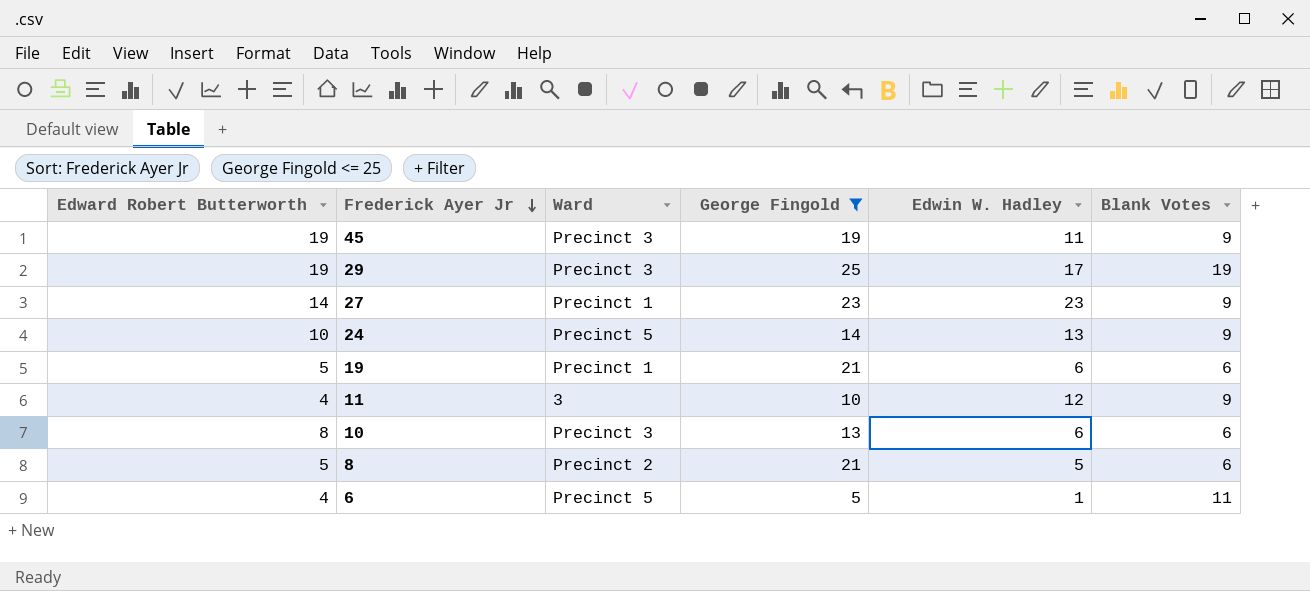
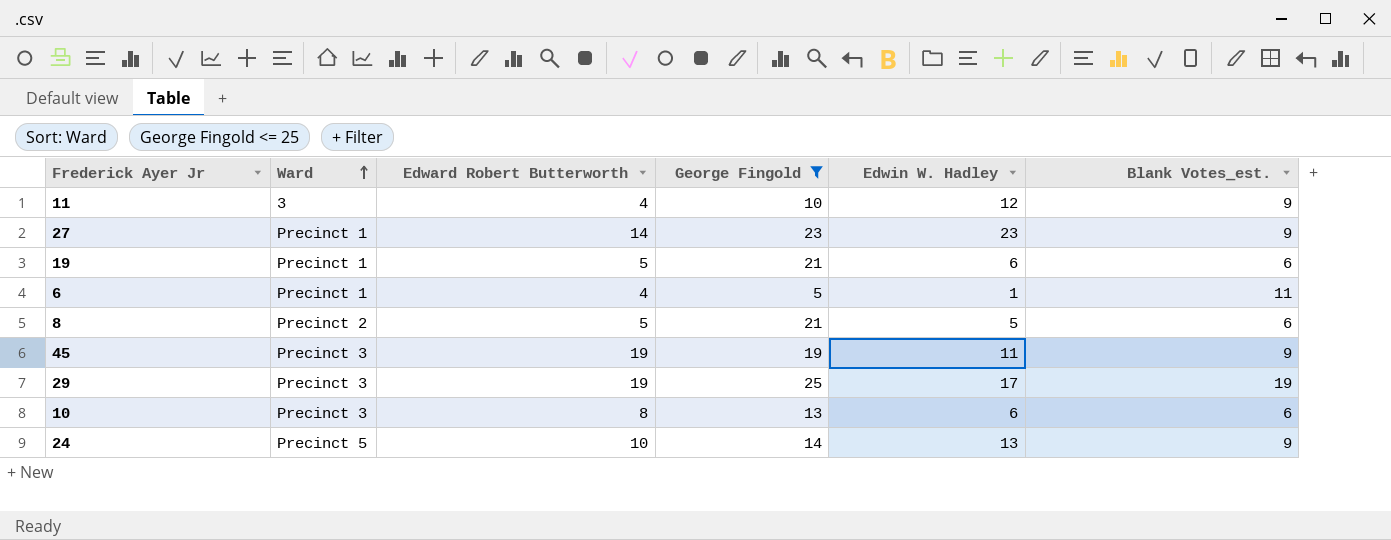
row order: Frederick Ayer Jr descending -> Ward ascending
column Edward Robert Butterworth | position: 1 -> 3
column name: Blank Votes -> Blank Votes_est.
6 | Ward: Precinct 5 -> Precinct 1

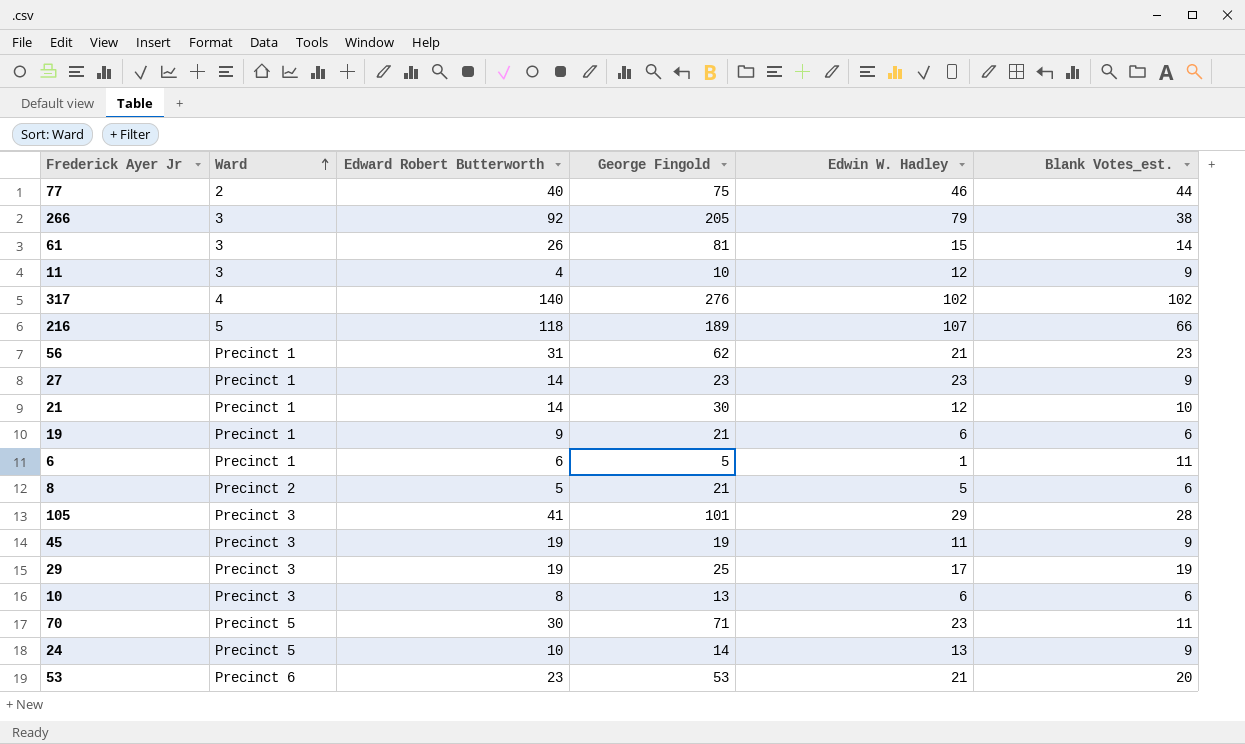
filter: George Fingold <= 25 -> none
19 | Edward Robert Butterworth: 5 -> 9
6 | Edward Robert Butterworth: 4 -> 6

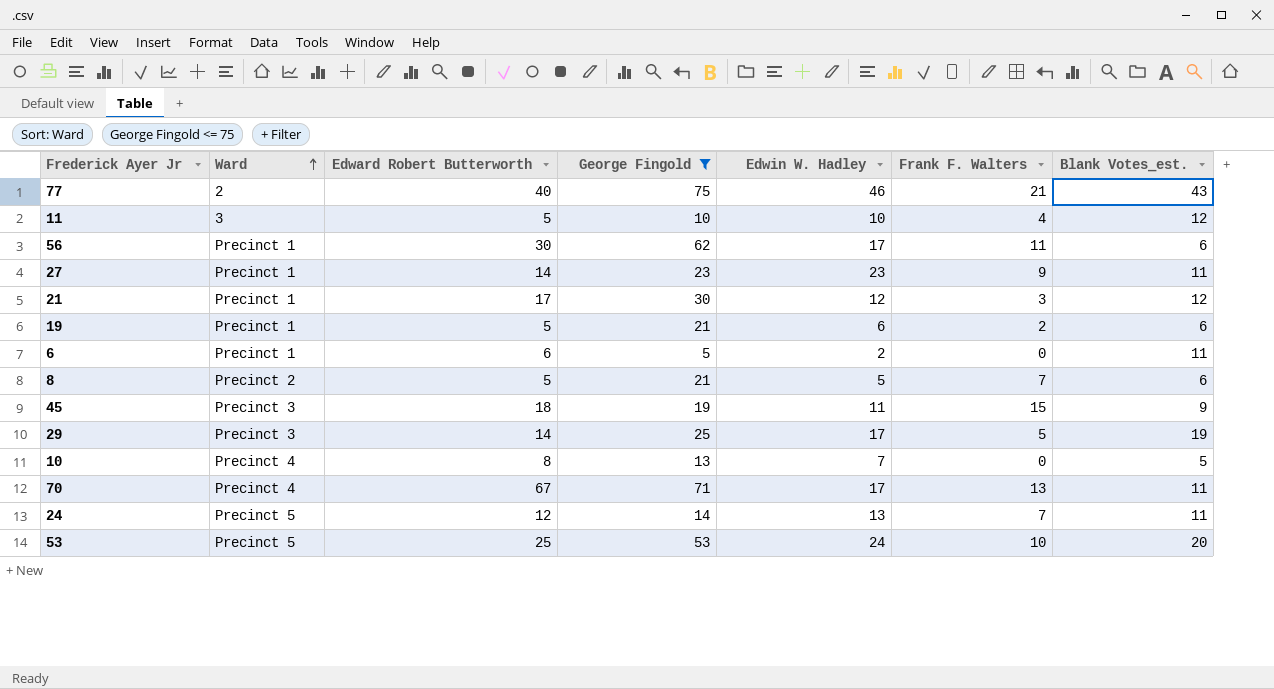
filter: none -> George Fingold <= 75
column Frank F. Walters | position: none -> 6
77 | Blank Votes_est.: 44 -> 43
11 | Edward Robert Butterworth: 4 -> 5
11 | Edwin W. Hadley: 12 -> 10
11 | Blank Votes_est.: 9 -> 12
56 | Edward Robert Butterworth: 31 -> 30
56 | Edwin W. Hadley: 21 -> 17
56 | Blank Votes_est.: 23 -> 6
27 | Blank Votes_est.: 9 -> 11
21 | Edward Robert Butterworth: 14 -> 17
21 | Blank Votes_est.: 10 -> 12
19 | Edward Robert Butterworth: 9 -> 5
6 | Edwin W. Hadley: 1 -> 2
45 | Edward Robert Butterworth: 19 -> 18
29 | Edward Robert Butterworth: 19 -> 14
10 | Ward: Precinct 3 -> Precinct 4
10 | Edwin W. Hadley: 6 -> 7
10 | Blank Votes_est.: 6 -> 5
70 | Ward: Precinct 5 -> Precinct 4
70 | Edward Robert Butterworth: 30 -> 67
70 | Edwin W. Hadley: 23 -> 17
24 | Edward Robert Butterworth: 10 -> 12
24 | Blank Votes_est.: 9 -> 11
53 | Ward: Precinct 6 -> Precinct 5
53 | Edward Robert Butterworth: 23 -> 25
53 | Edwin W. Hadley: 21 -> 24

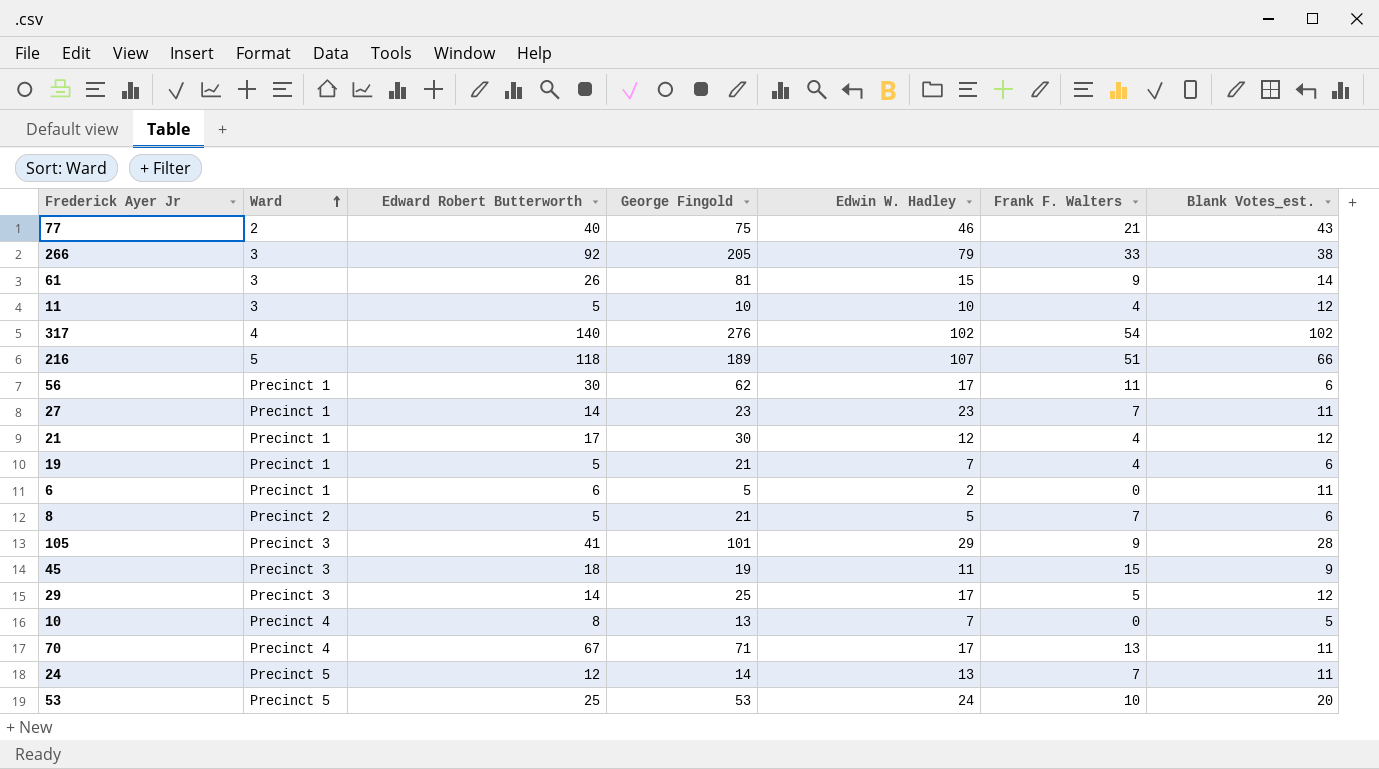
filter: George Fingold <= 75 -> none
27 | Frank F. Walters: 9 -> 7
21 | Frank F. Walters: 3 -> 4
19 | Edwin W. Hadley: 6 -> 7
19 | Frank F. Walters: 2 -> 4
29 | Blank Votes_est.: 19 -> 12

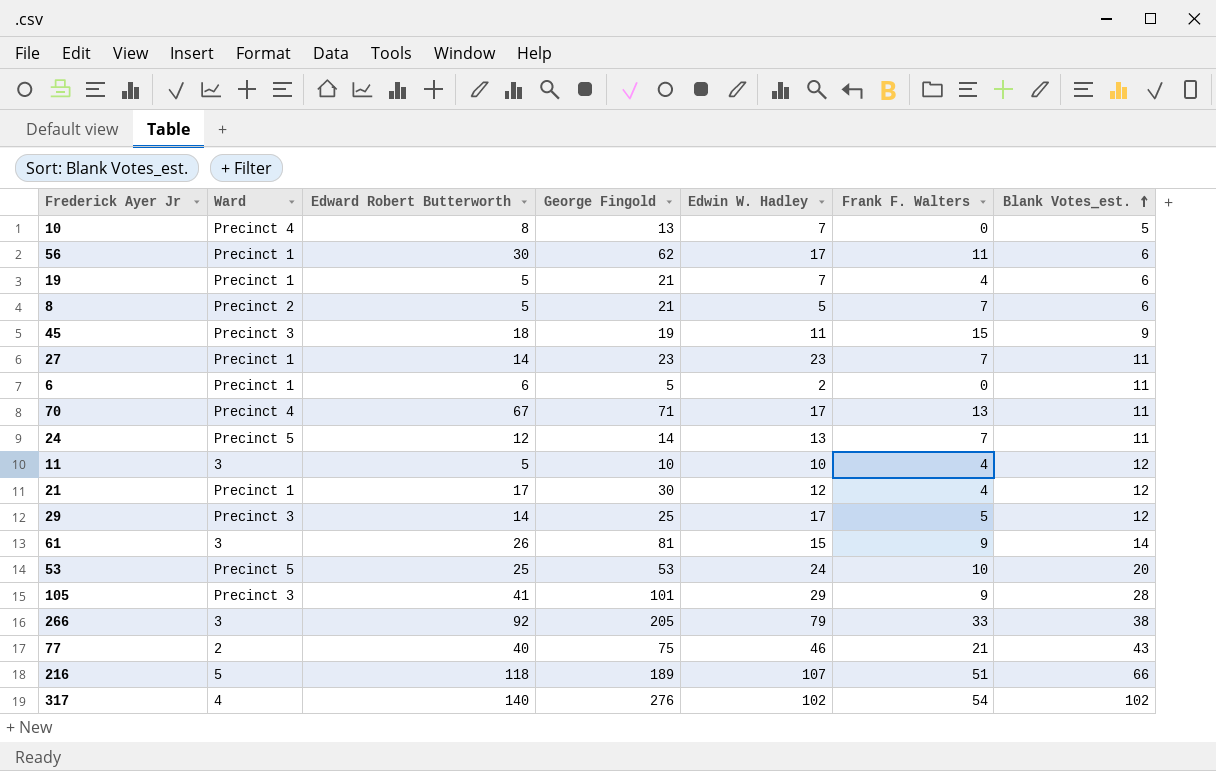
row order: Ward ascending -> Blank Votes_est. ascending

